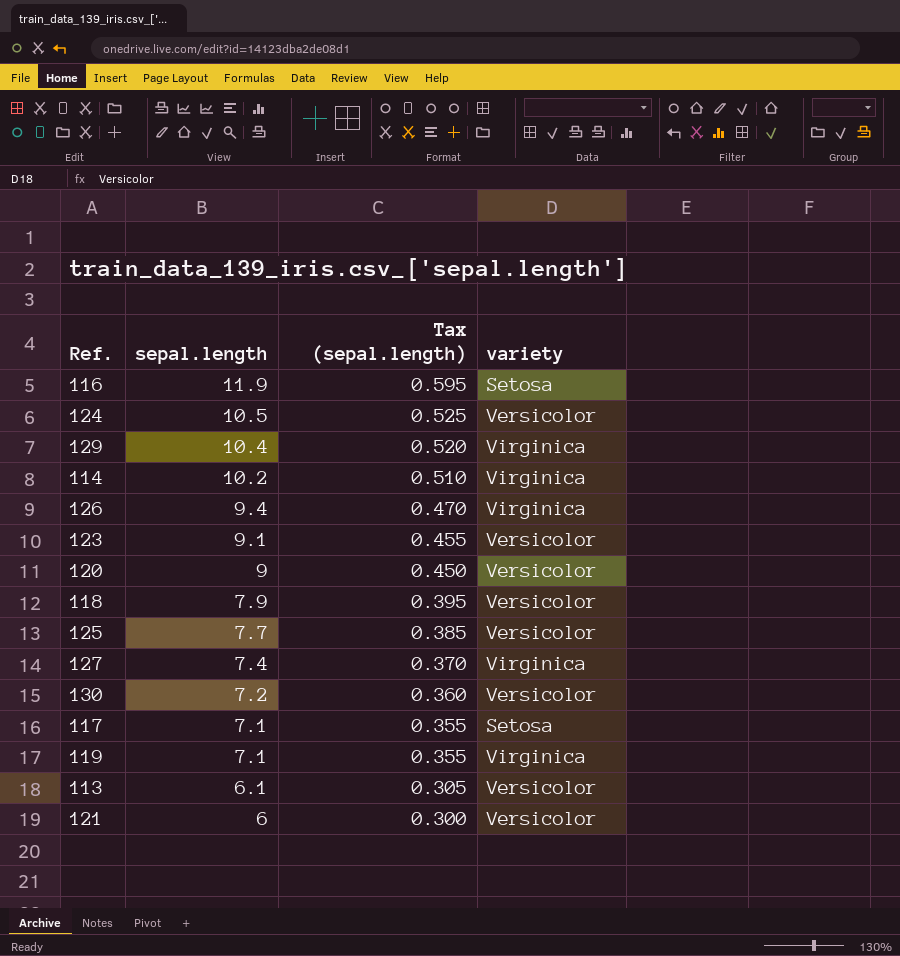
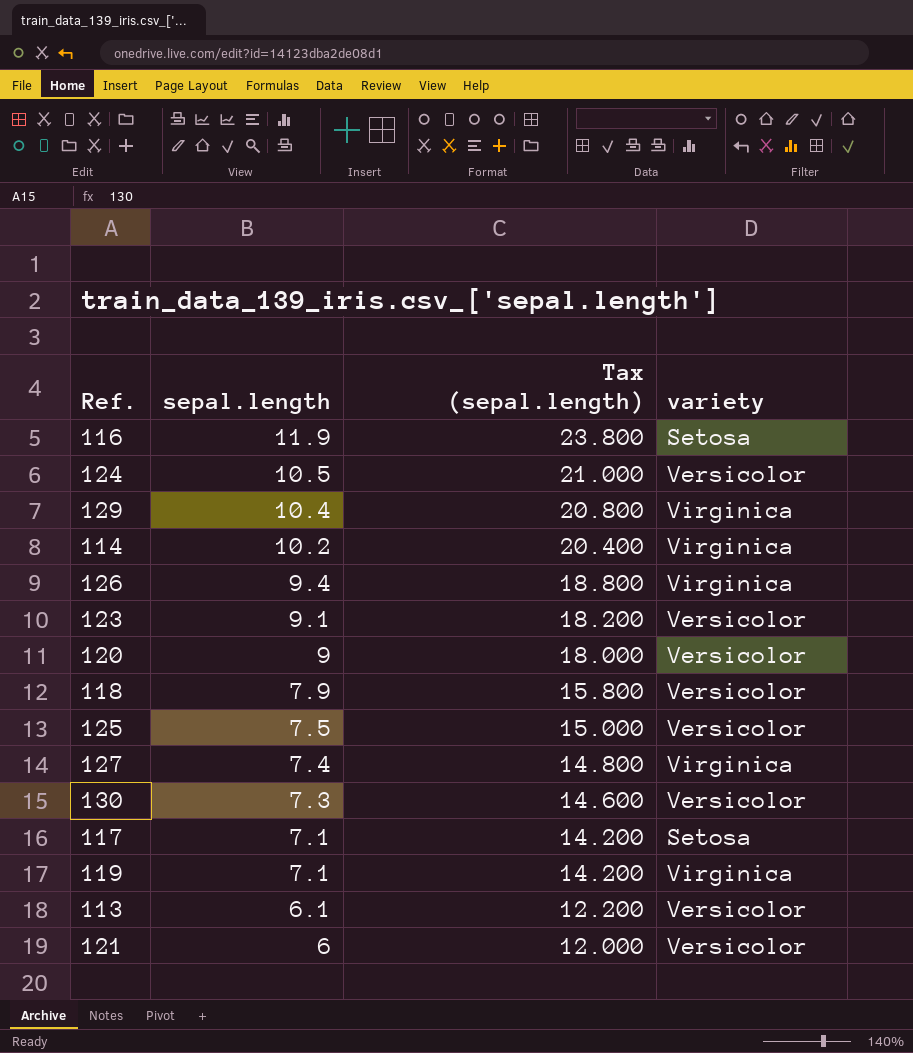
column Tax (sepal.length) | formula: [sepal.length] * 0.05 -> [sepal.length] * 2
125 | sepal.length: 7.7 -> 7.5
130 | sepal.length: 7.2 -> 7.3

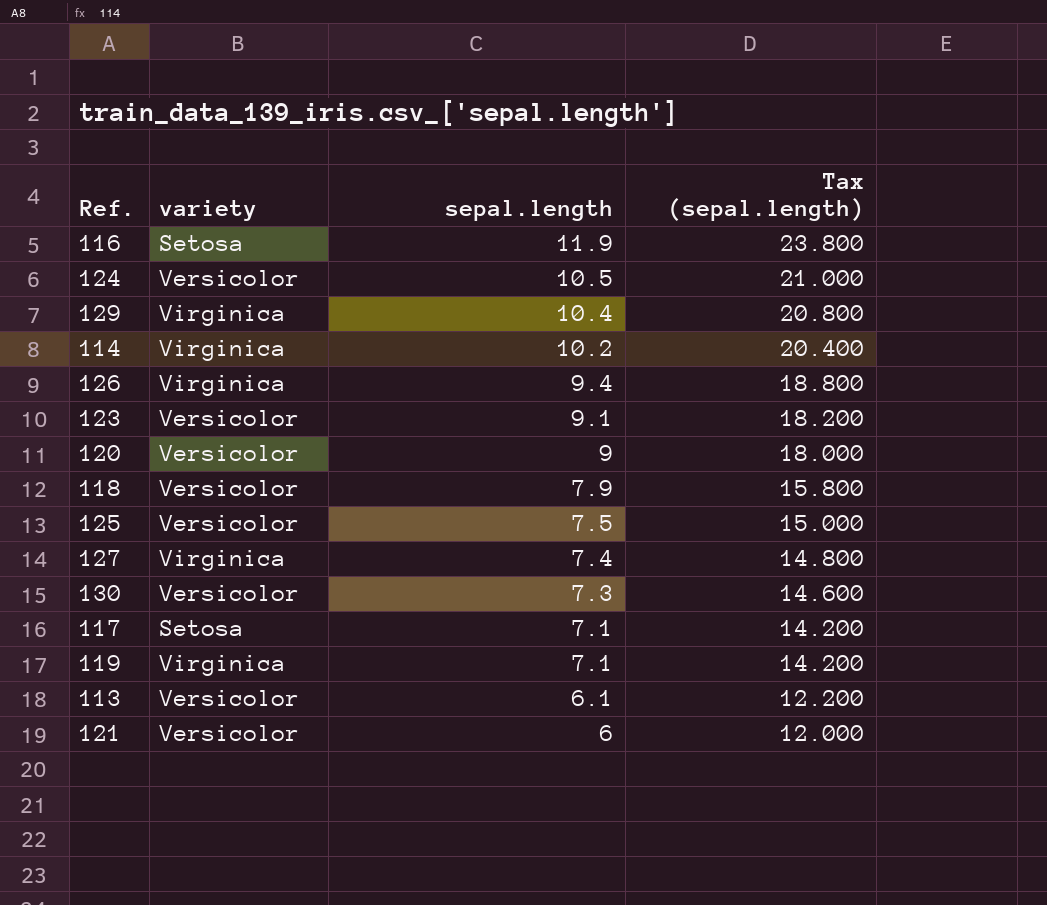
column variety | position: 4 -> 2

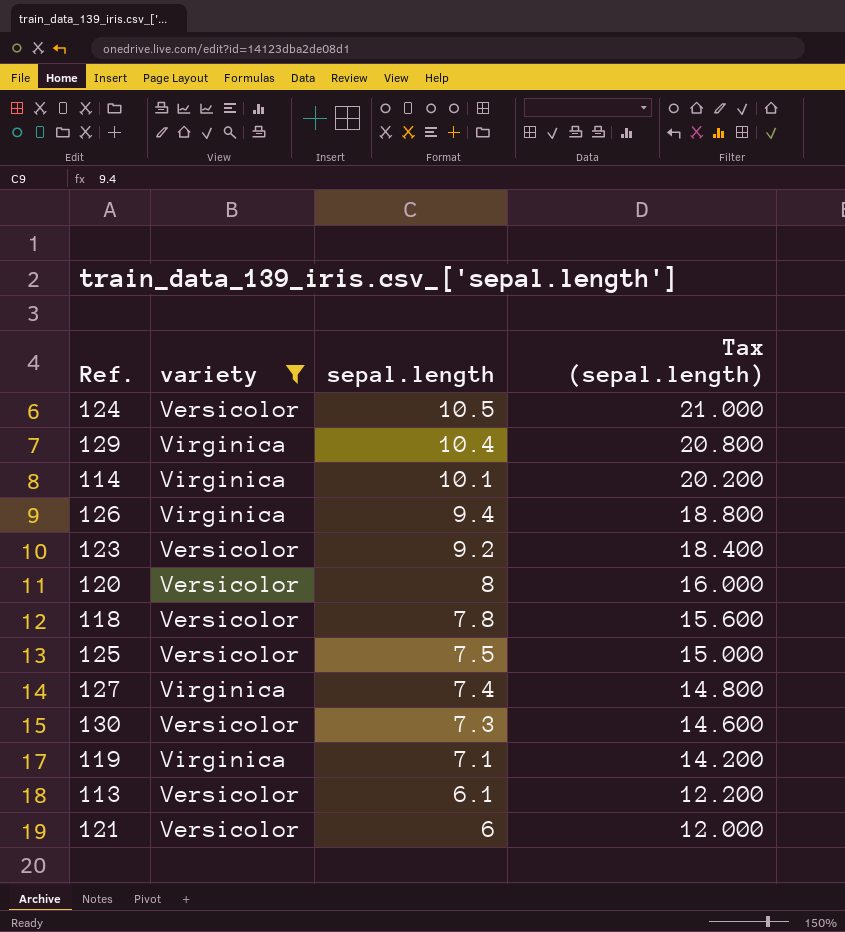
filter: none -> variety != Setosa
114 | sepal.length: 10.2 -> 10.1
114 | Tax (sepal.length): 20.400 -> 20.200
123 | sepal.length: 9.1 -> 9.2
123 | Tax (sepal.length): 18.200 -> 18.400
120 | sepal.length: 9 -> 8
120 | Tax (sepal.length): 18.000 -> 16.000
118 | sepal.length: 7.9 -> 7.8
118 | Tax (sepal.length): 15.800 -> 15.600

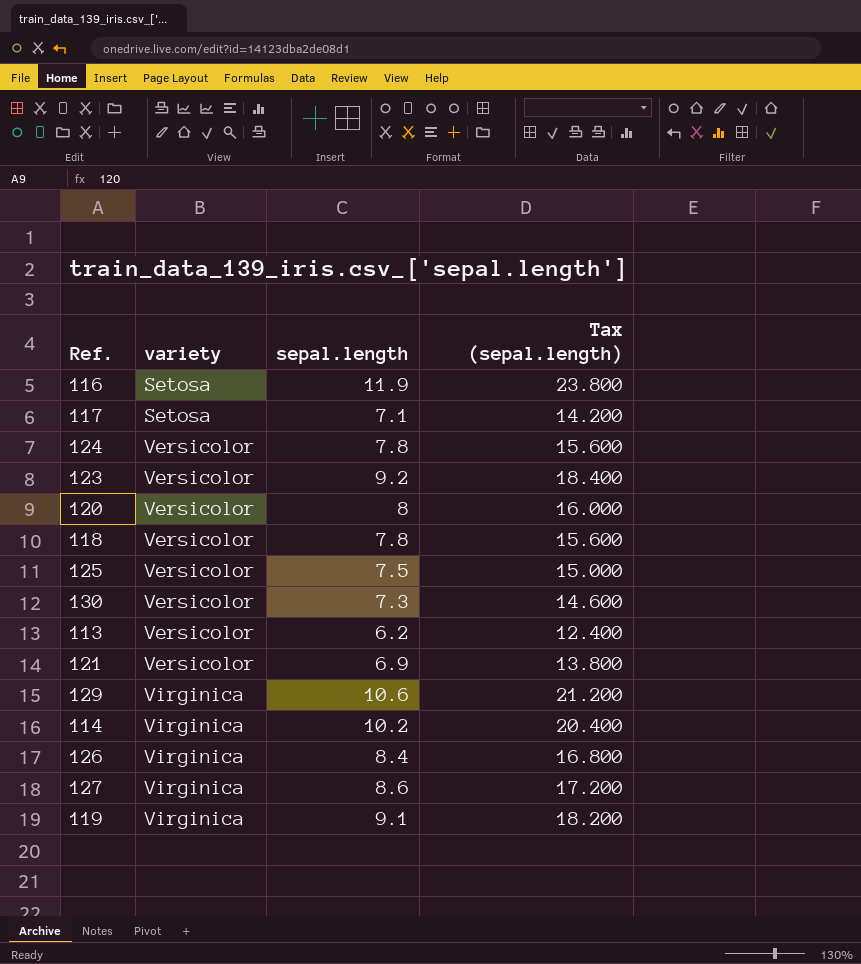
filter: variety != Setosa -> none
row order: sepal.length descending -> variety ascending
124 | sepal.length: 10.5 -> 7.8
124 | Tax (sepal.length): 21.000 -> 15.600
113 | sepal.length: 6.1 -> 6.2
113 | Tax (sepal.length): 12.200 -> 12.400
121 | sepal.length: 6 -> 6.9
121 | Tax (sepal.length): 12.000 -> 13.800
129 | sepal.length: 10.4 -> 10.6
129 | Tax (sepal.length): 20.800 -> 21.200
114 | sepal.length: 10.1 -> 10.2
114 | Tax (sepal.length): 20.200 -> 20.400
126 | sepal.length: 9.4 -> 8.4
126 | Tax (sepal.length): 18.800 -> 16.800
127 | sepal.length: 7.4 -> 8.6
127 | Tax (sepal.length): 14.800 -> 17.200
119 | sepal.length: 7.1 -> 9.1
119 | Tax (sepal.length): 14.200 -> 18.200

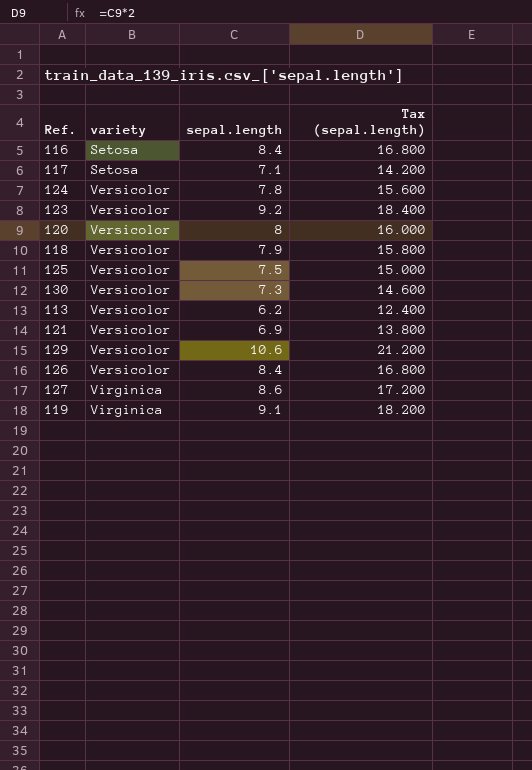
row 114: Virginica | 10.2 | 20.400 -> none
116 | sepal.length: 11.9 -> 8.4
116 | Tax (sepal.length): 23.800 -> 16.800
118 | sepal.length: 7.8 -> 7.9
118 | Tax (sepal.length): 15.600 -> 15.800
129 | variety: Virginica -> Versicolor
126 | variety: Virginica -> Versicolor

